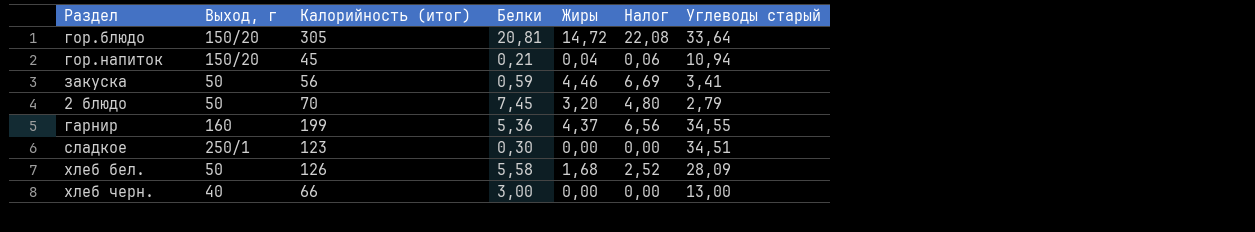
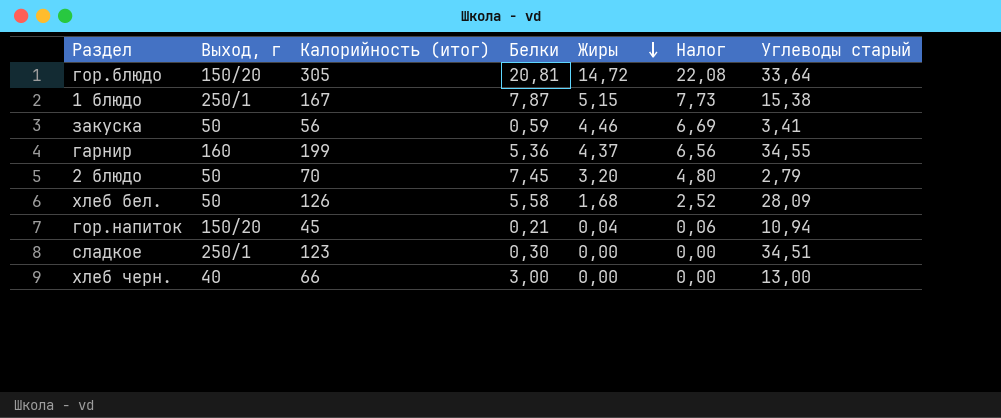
row order: none -> Жиры descending
row 1 блюдо: none -> 250/1 | 167 | 7,87 | 5,15 | 7,73 | 15,38

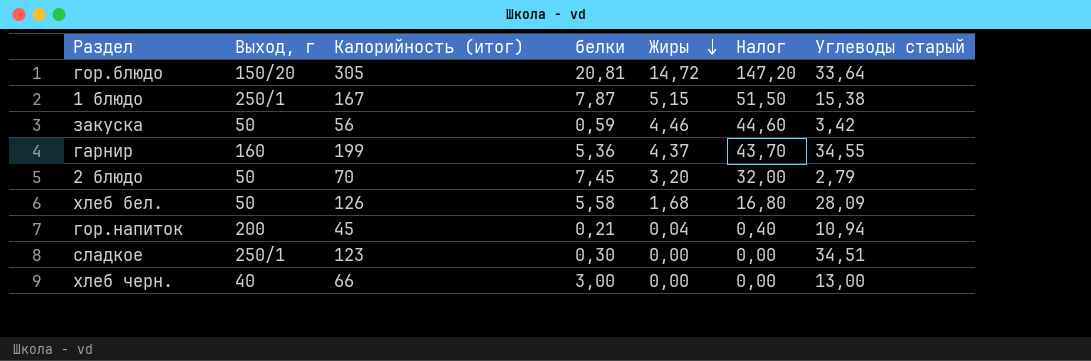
column name: Белки -> белки
column Налог | formula: [Жиры] * 1,5 -> [Жиры] * 10
закуска | Углеводы старый: 3,41 -> 3,42
гор.напиток | Выход, г: 150/20 -> 200

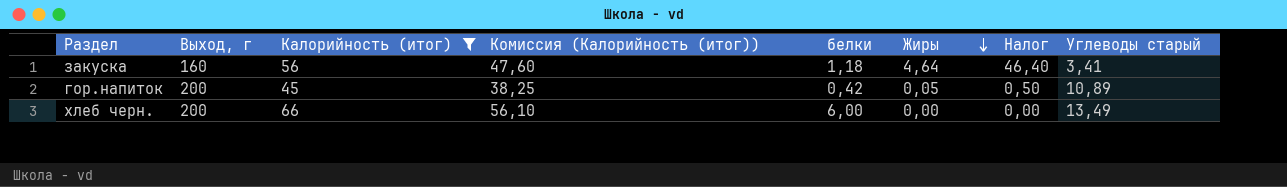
filter: none -> Калорийность (итог) <= 66
column Комиссия (Калорийность (итог)) | formula: none -> [Калорийность (итог)] * 0,85
закуска | Выход, г: 50 -> 160
закуска | белки: 0,59 -> 1,18
закуска | Жиры: 4,46 -> 4,64
закуска | Налог: 44,60 -> 46,40
закуска | Углеводы старый: 3,42 -> 3,41
гор.напиток | белки: 0,21 -> 0,42
гор.напиток | Жиры: 0,04 -> 0,05
гор.напиток | Налог: 0,40 -> 0,50
гор.напиток | Углеводы старый: 10,94 -> 10,89
хлеб черн. | Выход, г: 40 -> 200
хлеб черн. | белки: 3,00 -> 6,00
хлеб черн. | Углеводы старый: 13,00 -> 13,49

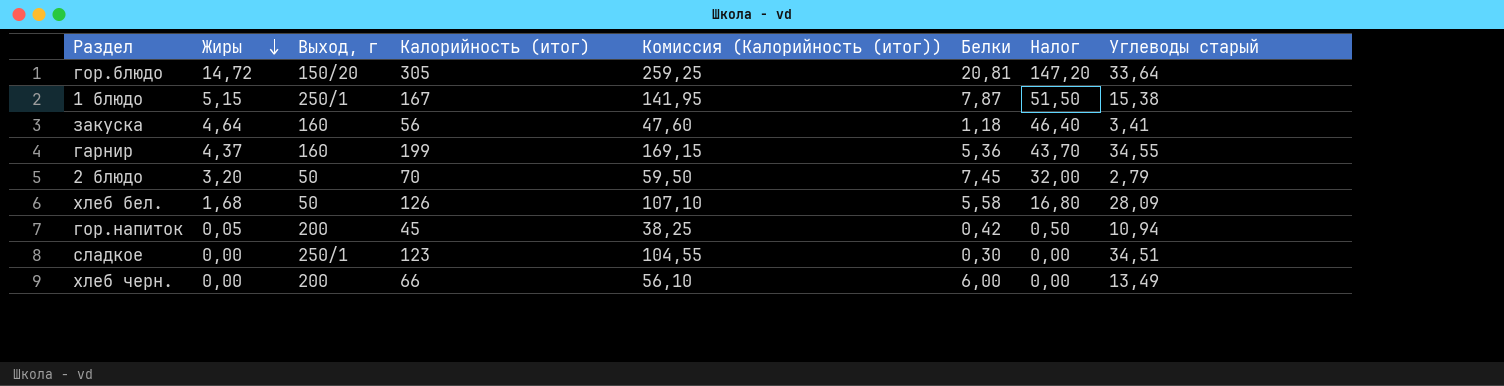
filter: Калорийность (итог) <= 66 -> none
column Жиры | position: 6 -> 2
column name: белки -> Белки
гор.напиток | Углеводы старый: 10,89 -> 10,94

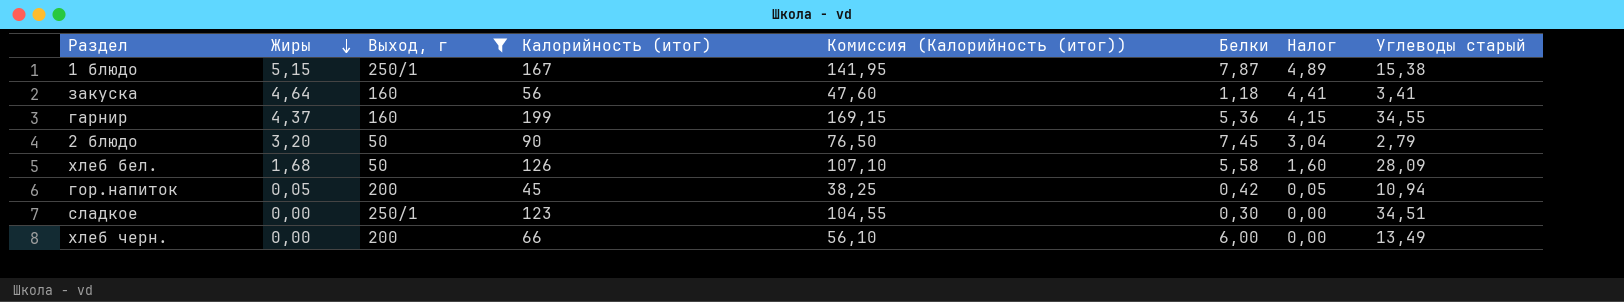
filter: none -> Выход, г != 150/20
column Налог | formula: [Жиры] * 10 -> [Жиры] * 0,95
2 блюдо | Калорийность (итог): 70 -> 90
2 блюдо | Комиссия (Калорийность (итог)): 59,50 -> 76,50

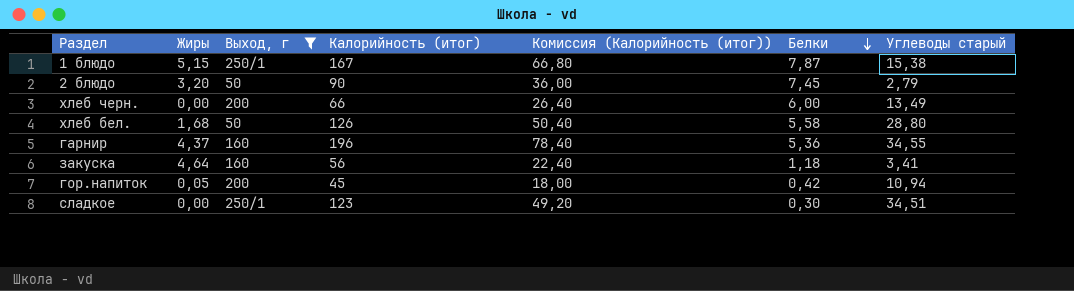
row order: Жиры descending -> Белки descending
column Налог | formula: [Жиры] * 0,95 -> none
column Комиссия (Калорийность (итог)) | formula: [Калорийность (итог)] * 0,85 -> [Калорийность (итог)] * 0,4
хлеб бел. | Углеводы старый: 28,09 -> 28,80
гарнир | Калорийность (итог): 199 -> 196

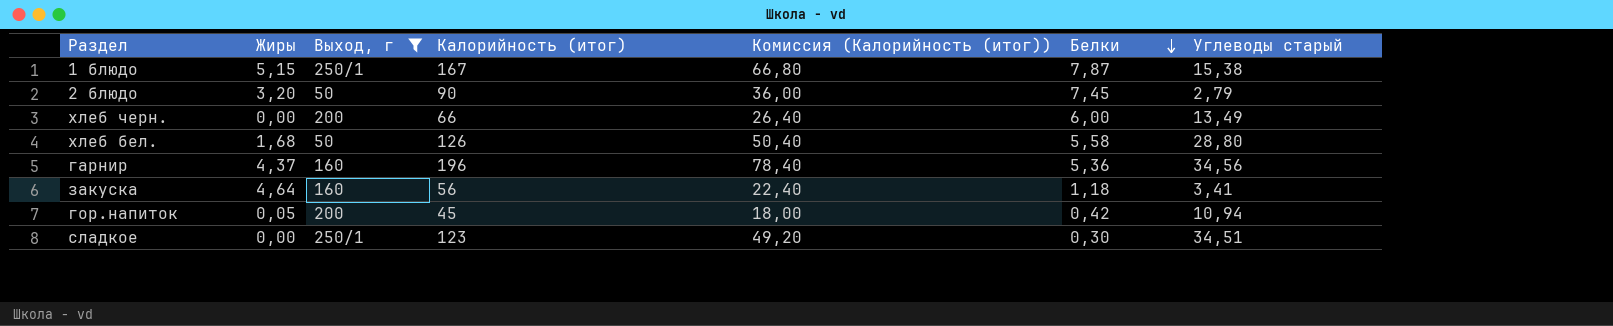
гарнир | Углеводы старый: 34,55 -> 34,56

